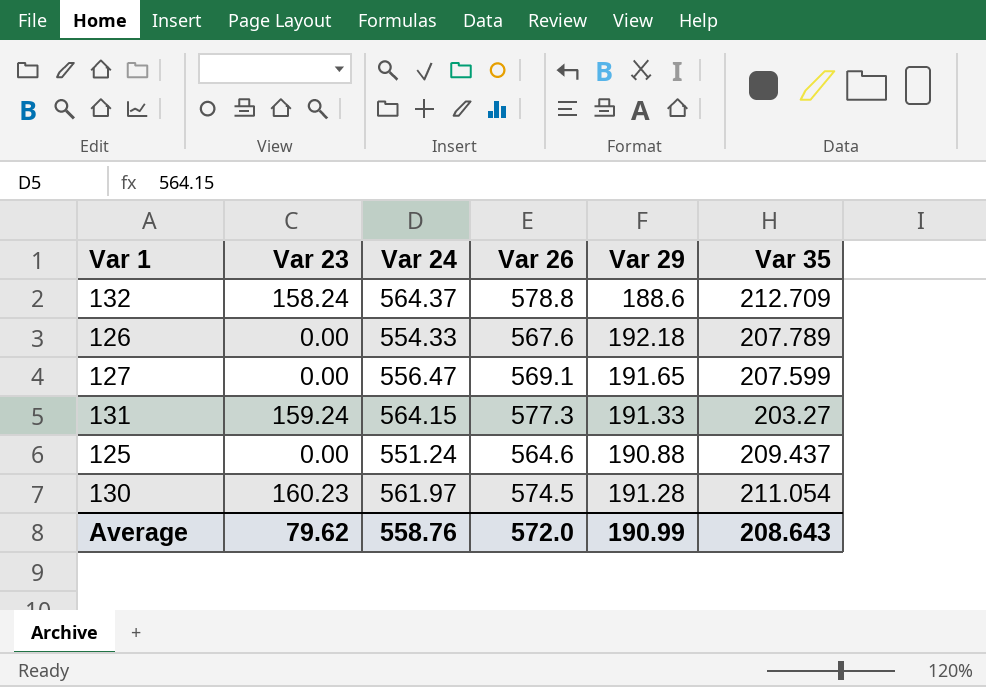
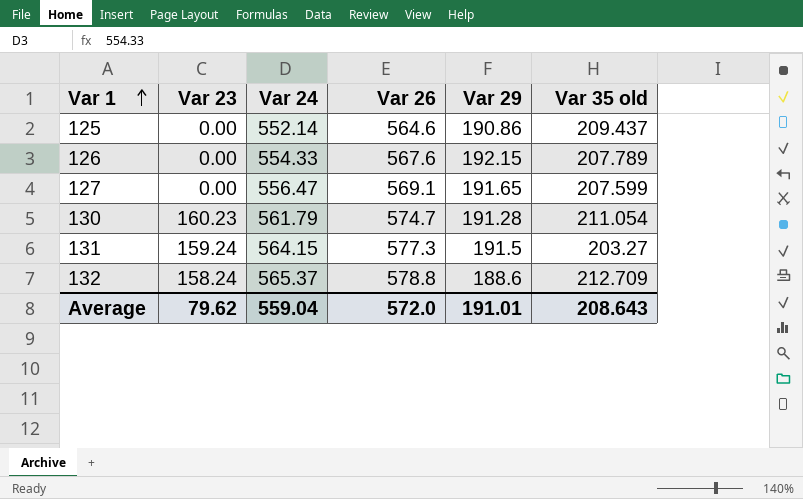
row order: none -> Var 1 ascending
column name: Var 35 -> Var 35 old
125 | Var 24: 551.24 -> 552.14
125 | Var 29: 190.88 -> 190.86
126 | Var 29: 192.18 -> 192.15
130 | Var 24: 561.97 -> 561.79
130 | Var 26: 574.5 -> 574.7
131 | Var 29: 191.33 -> 191.5
132 | Var 24: 564.37 -> 565.37
Average | Var 24: 558.76 -> 559.04
Average | Var 29: 190.99 -> 191.01

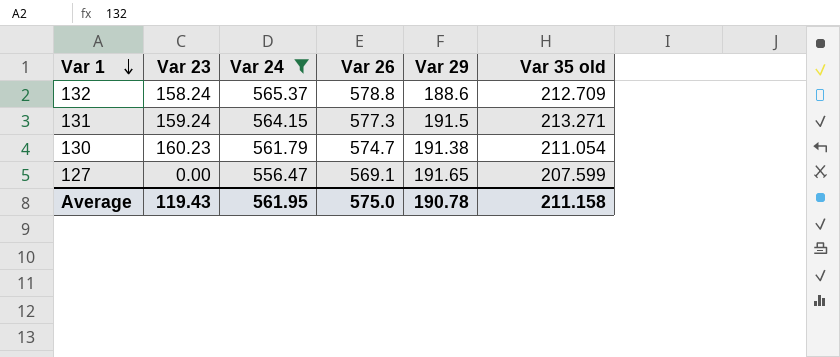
filter: none -> Var 24 >= 556.47
row order: Var 1 ascending -> Var 1 descending
131 | Var 35 old: 203.27 -> 213.271
130 | Var 29: 191.28 -> 191.38
Average | Var 23: 79.62 -> 119.43
Average | Var 24: 559.04 -> 561.95
Average | Var 26: 572.0 -> 575.0
Average | Var 29: 191.01 -> 190.78
Average | Var 35 old: 208.643 -> 211.158

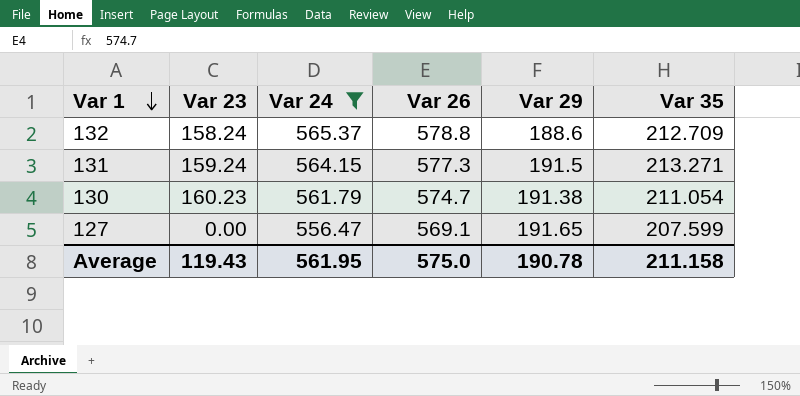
column name: Var 35 old -> Var 35

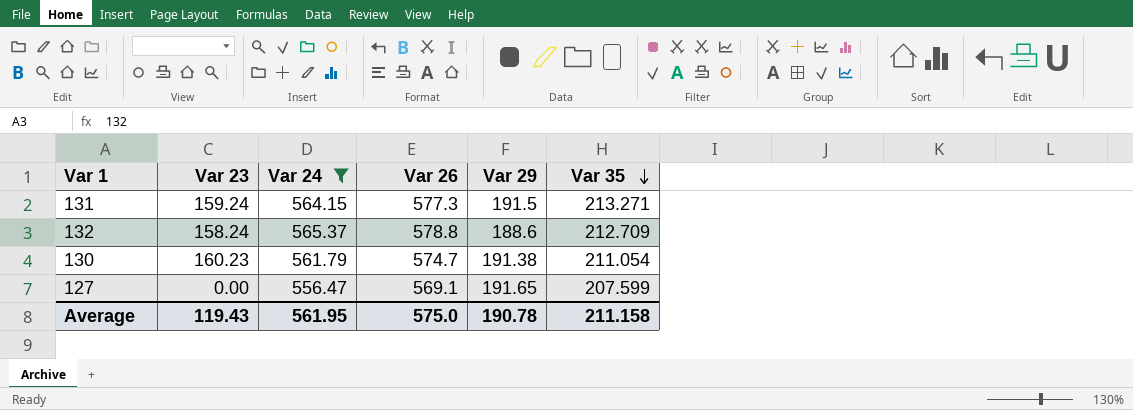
row order: Var 1 descending -> Var 35 descending

